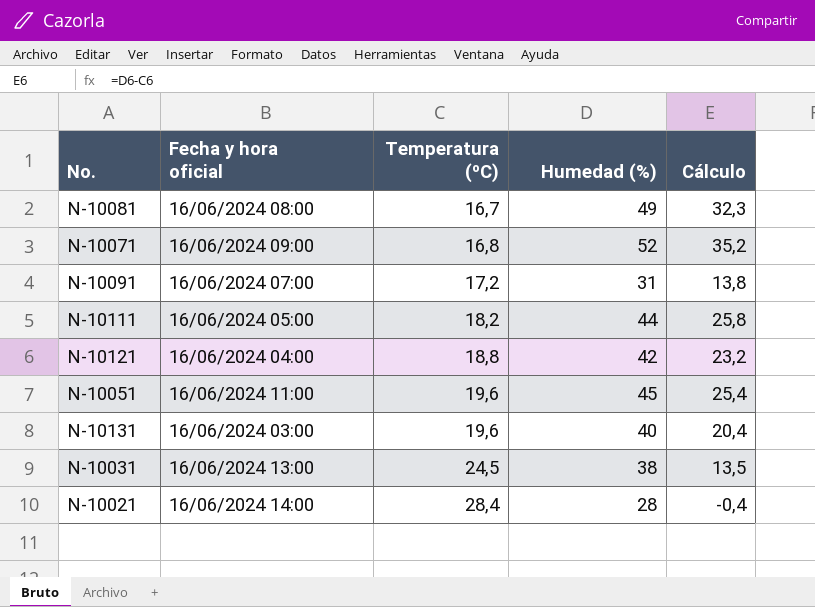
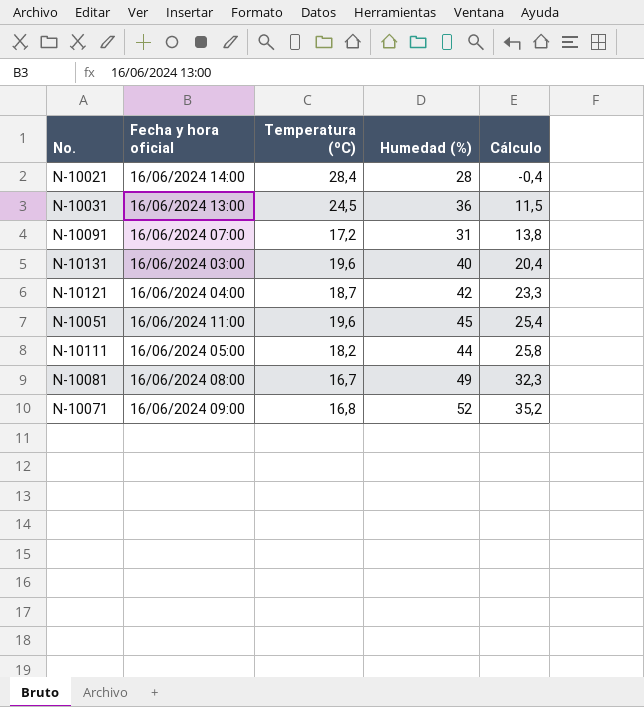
row order: Temperatura (ºC) ascending -> Cálculo ascending
N-10031 | Humedad (%): 38 -> 36
N-10031 | Cálculo: 13,5 -> 11,5
N-10121 | Temperatura (ºC): 18,8 -> 18,7
N-10121 | Cálculo: 23,2 -> 23,3

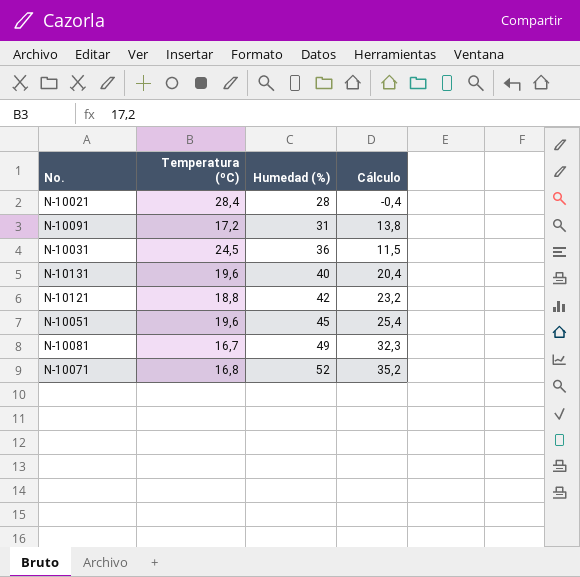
row order: Cálculo ascending -> Humedad (%) ascending
column Fecha y hora oficial | position: 2 -> none
row N-10111: 16/06/2024 05:00 | 18,2 | 44 | 25,8 -> none
N-10121 | Temperatura (ºC): 18,7 -> 18,8
N-10121 | Cálculo: 23,3 -> 23,2

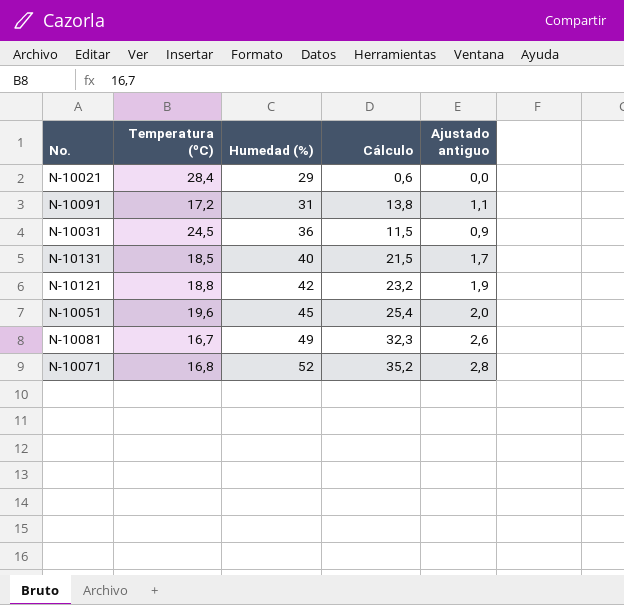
column Ajustado antiguo | formula: none -> [Cálculo] * 0,08
N-10021 | Humedad (%): 28 -> 29
N-10021 | Cálculo: -0,4 -> 0,6
N-10131 | Temperatura (ºC): 19,6 -> 18,5
N-10131 | Cálculo: 20,4 -> 21,5

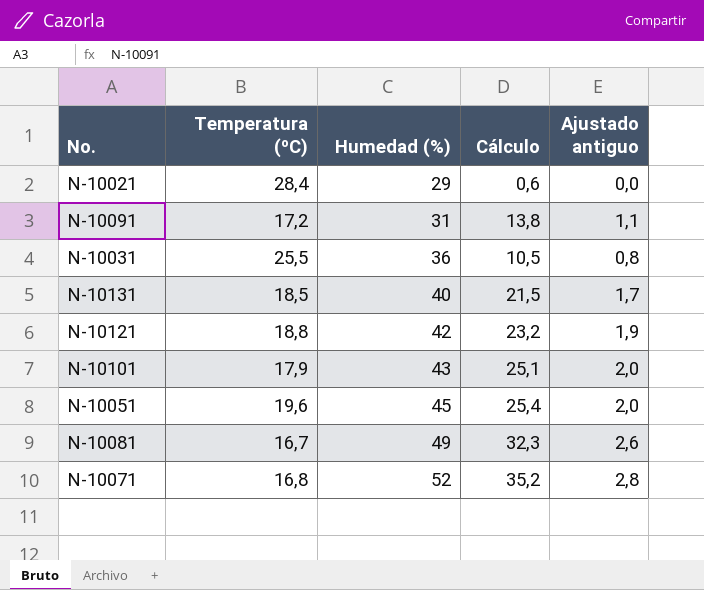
N-10031 | Temperatura (ºC): 24,5 -> 25,5
N-10031 | Cálculo: 11,5 -> 10,5
N-10031 | Ajustado antiguo: 0,9 -> 0,8
row N-10101: none -> 17,9 | 43 | 25,1 | 2,0

